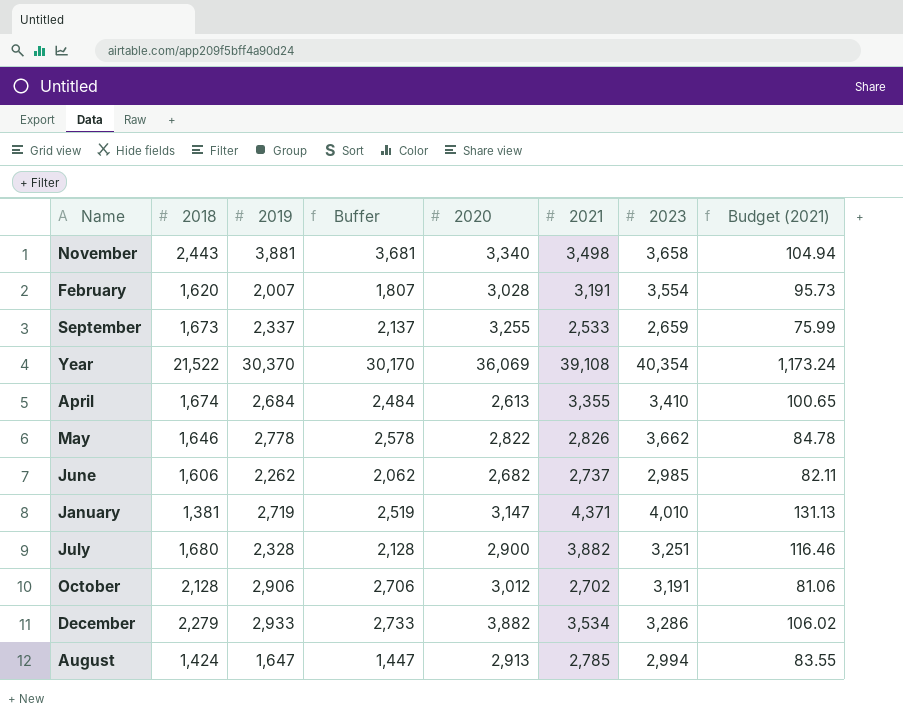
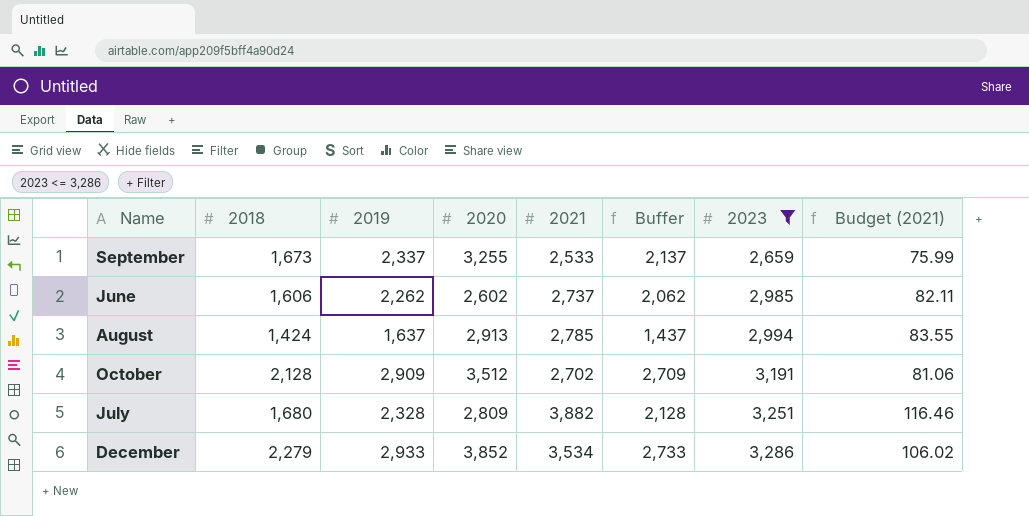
filter: none -> 2023 <= 3,286
row order: none -> 2023 ascending
column Buffer | position: 4 -> 6
June | 2020: 2,682 -> 2,602
August | 2019: 1,647 -> 1,637
August | Buffer: 1,447 -> 1,437
October | 2019: 2,906 -> 2,909
October | 2020: 3,012 -> 3,512
October | Buffer: 2,706 -> 2,709
July | 2020: 2,900 -> 2,809
December | 2020: 3,882 -> 3,852

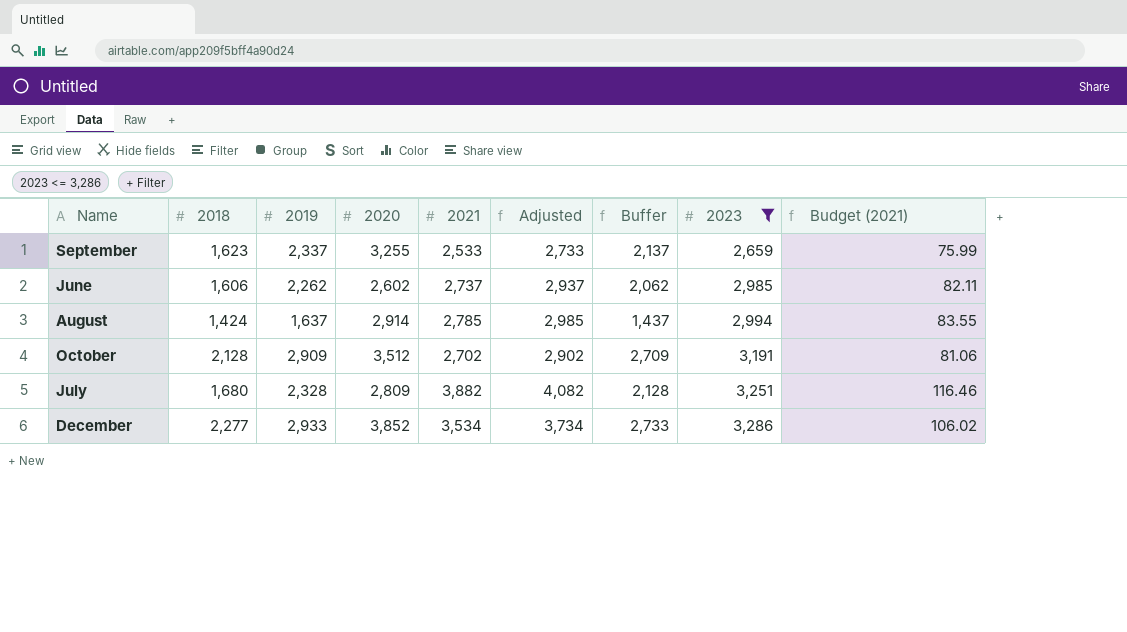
column Adjusted | formula: none -> [2021] + 200
September | 2018: 1,673 -> 1,623
August | 2020: 2,913 -> 2,914
December | 2018: 2,279 -> 2,277

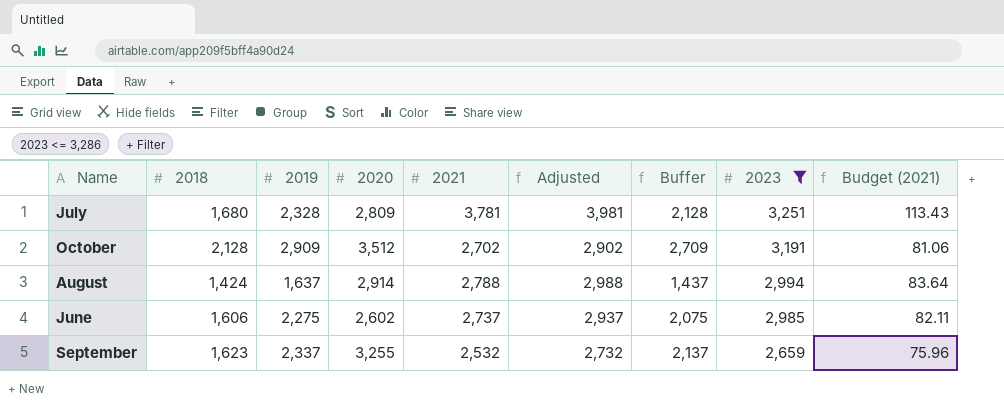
row order: 2023 ascending -> 2023 descending
row December: 2,277 | 2,933 | 3,852 | 3,534 | 3,734 | 2,733 | 3,286 | 106.02 -> none
July | 2021: 3,882 -> 3,781
July | Adjusted: 4,082 -> 3,981
July | Budget (2021): 116.46 -> 113.43
August | 2021: 2,785 -> 2,788
August | Adjusted: 2,985 -> 2,988
August | Budget (2021): 83.55 -> 83.64
June | 2019: 2,262 -> 2,275
June | Buffer: 2,062 -> 2,075
September | 2021: 2,533 -> 2,532
September | Adjusted: 2,733 -> 2,732
September | Budget (2021): 75.99 -> 75.96

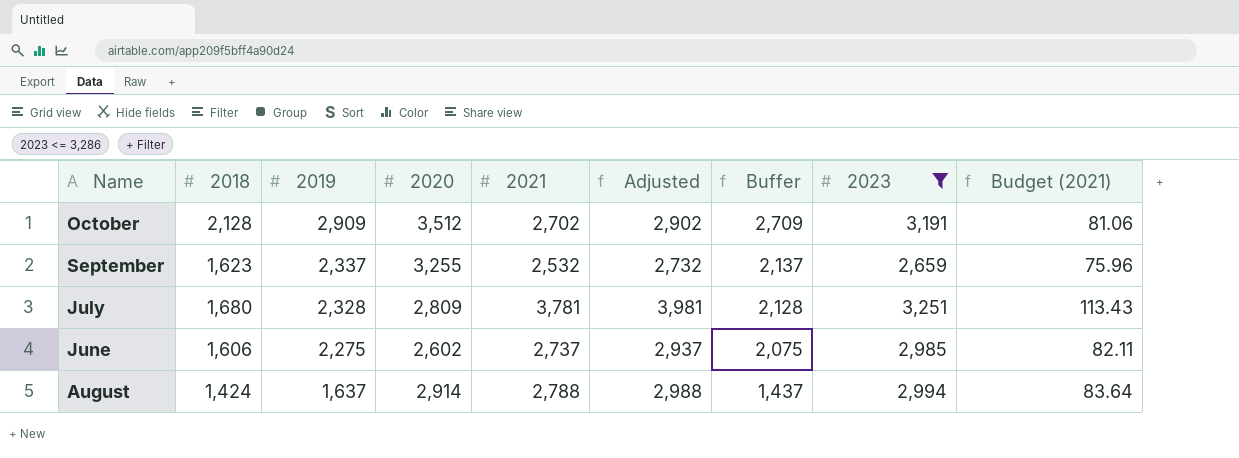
row order: 2023 descending -> 2019 descending

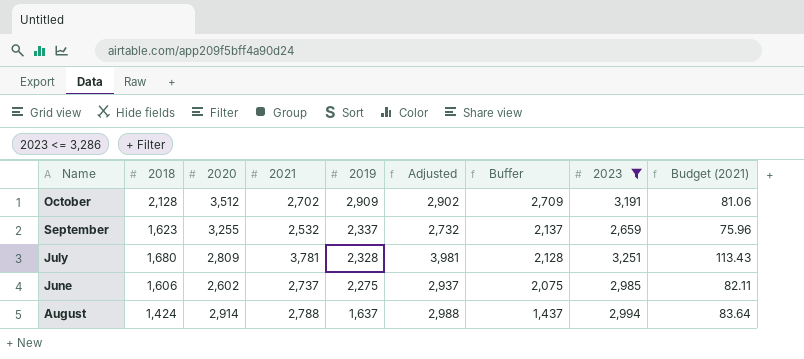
column 2019 | position: 3 -> 5

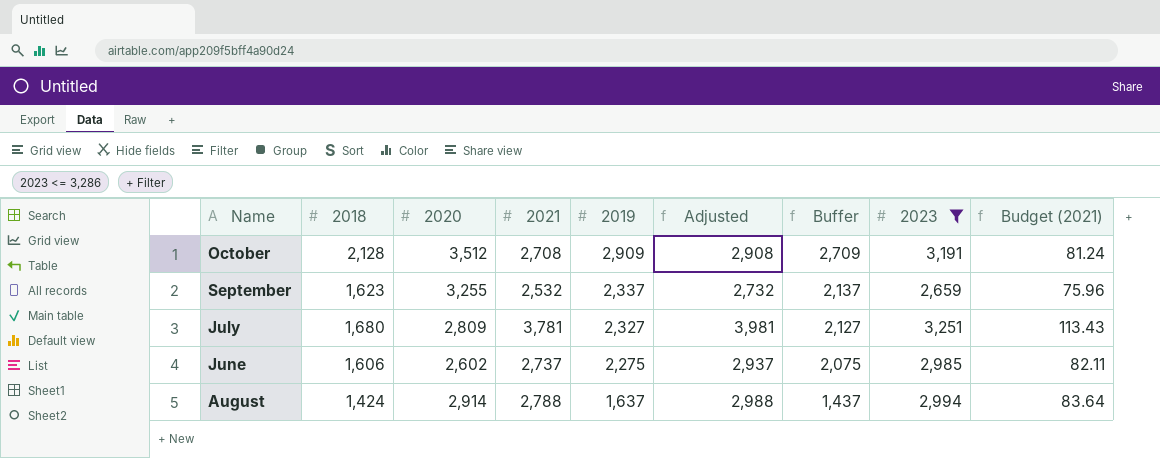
October | 2021: 2,702 -> 2,708
October | Adjusted: 2,902 -> 2,908
October | Budget (2021): 81.06 -> 81.24
July | 2019: 2,328 -> 2,327
July | Buffer: 2,128 -> 2,127

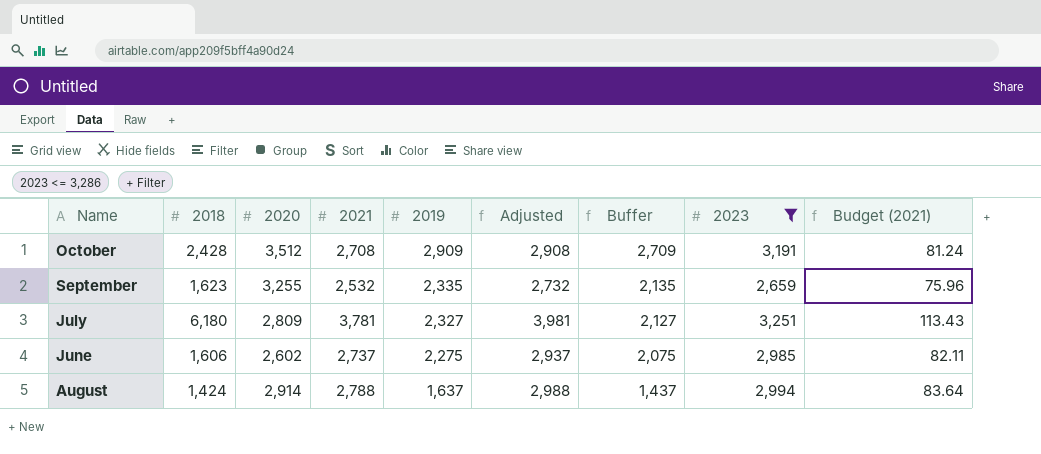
October | 2018: 2,128 -> 2,428
September | 2019: 2,337 -> 2,335
September | Buffer: 2,137 -> 2,135
July | 2018: 1,680 -> 6,180

